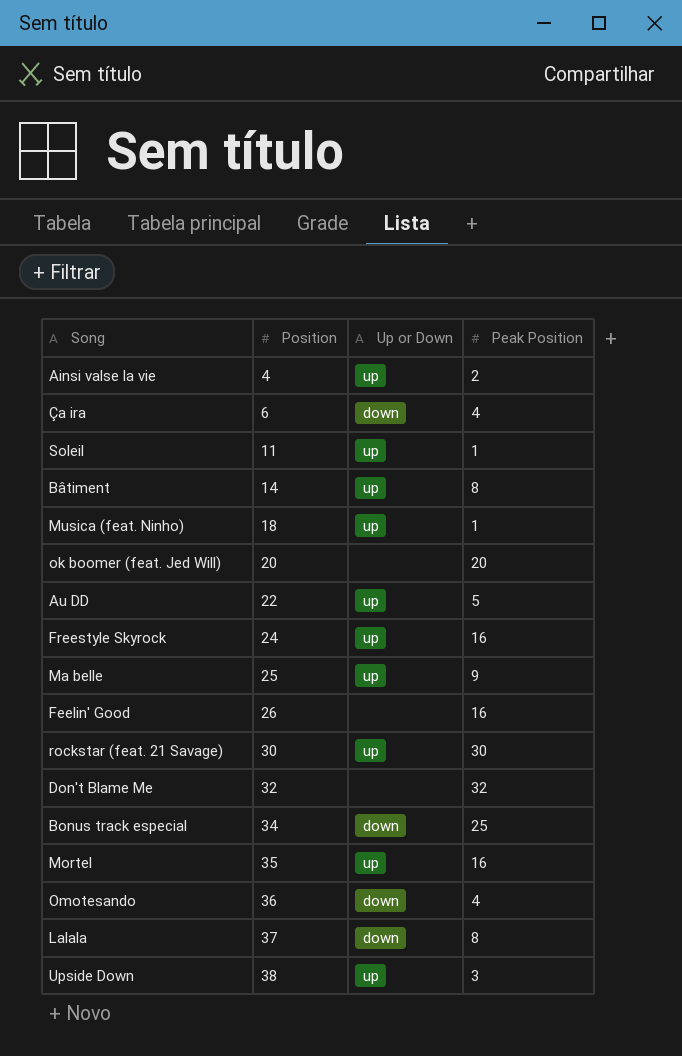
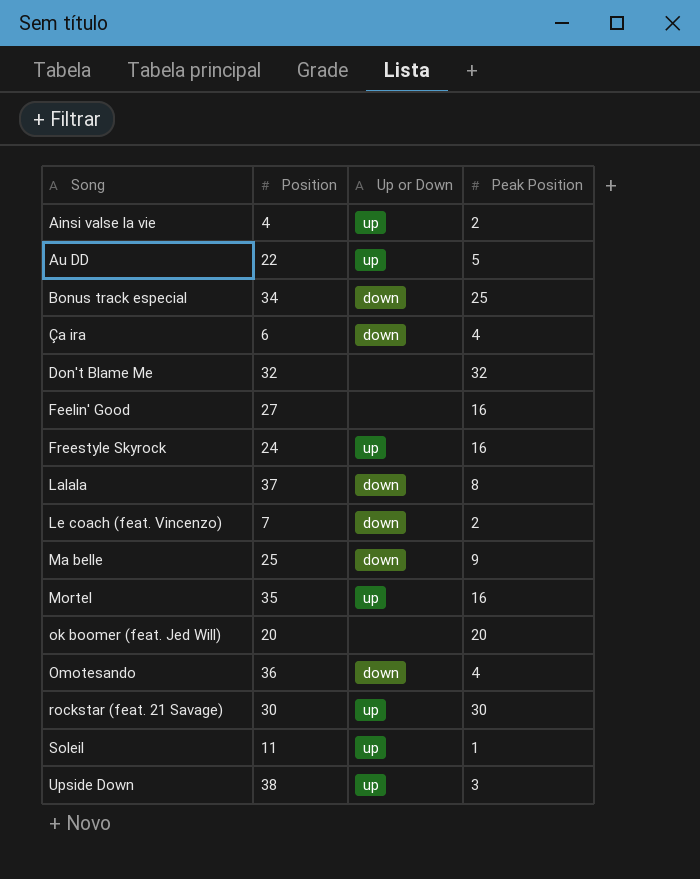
row order: Position ascending -> Song ascending
row Bâtiment: 14 | up | 8 -> none
row Musica (feat. Ninho): 18 | up | 1 -> none
Feelin' Good | Position: 26 -> 27
row Le coach (feat. Vincenzo): none -> 7 | down | 2
Ma belle | Up or Down: up -> down

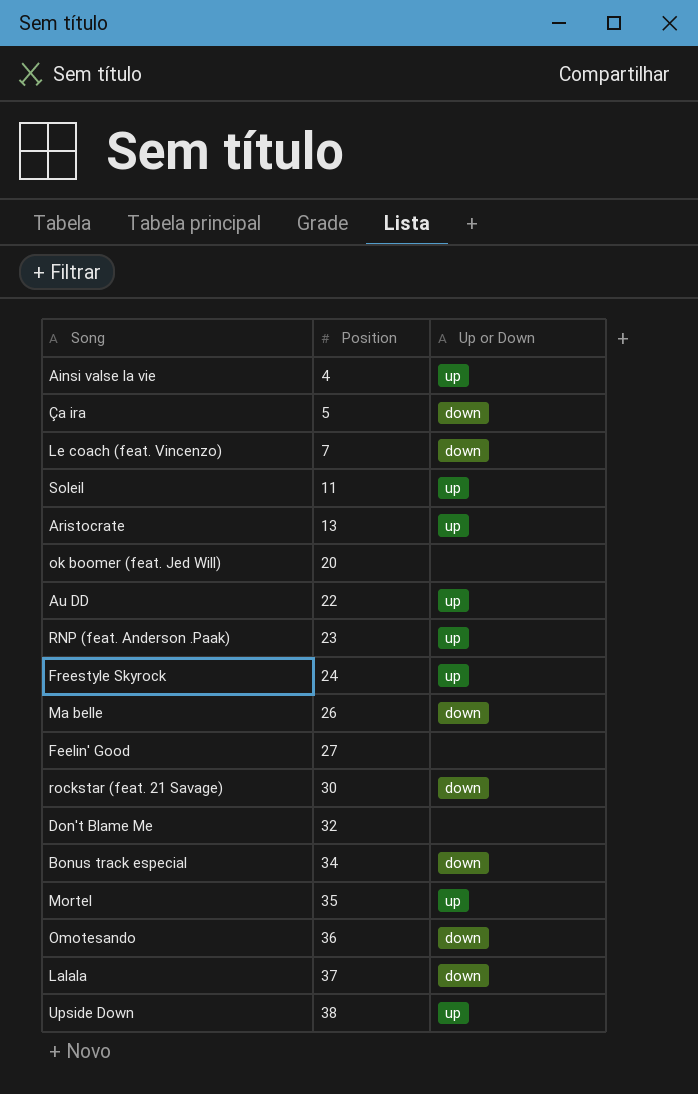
row order: Song ascending -> Position ascending
column Peak Position | position: 4 -> none
Ça ira | Position: 6 -> 5
row Aristocrate: none -> 13 | up
row RNP (feat. Anderson .Paak): none -> 23 | up
Ma belle | Position: 25 -> 26
rockstar (feat. 21 Savage) | Up or Down: up -> down

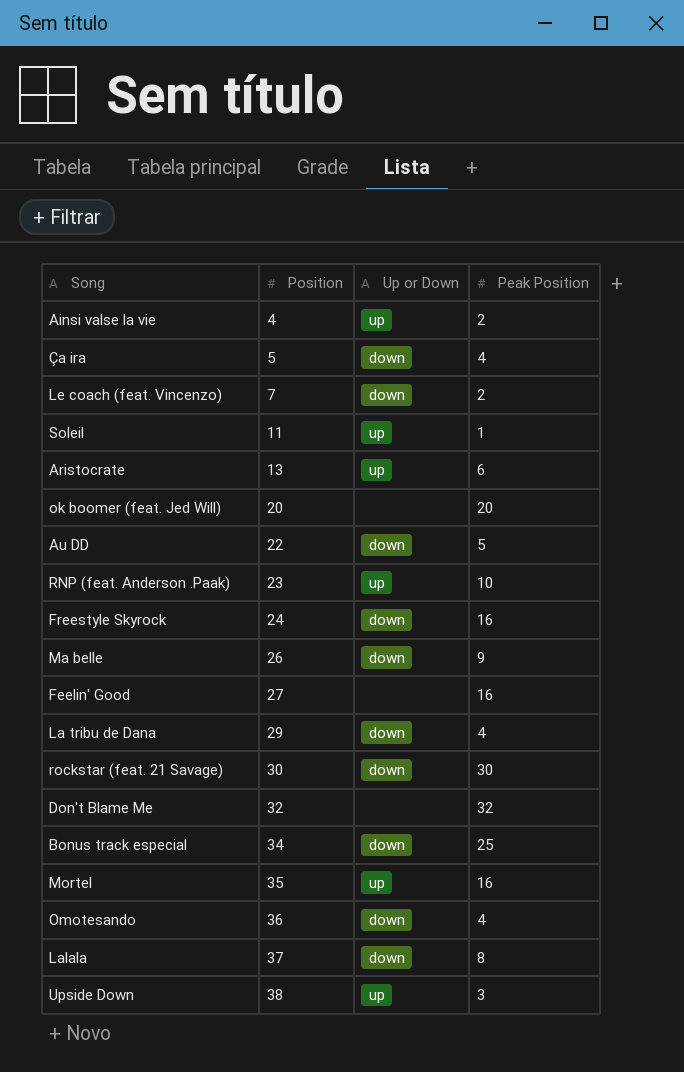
column Peak Position | position: none -> 4
Au DD | Up or Down: up -> down
Freestyle Skyrock | Up or Down: up -> down
row La tribu de Dana: none -> 29 | down | 4

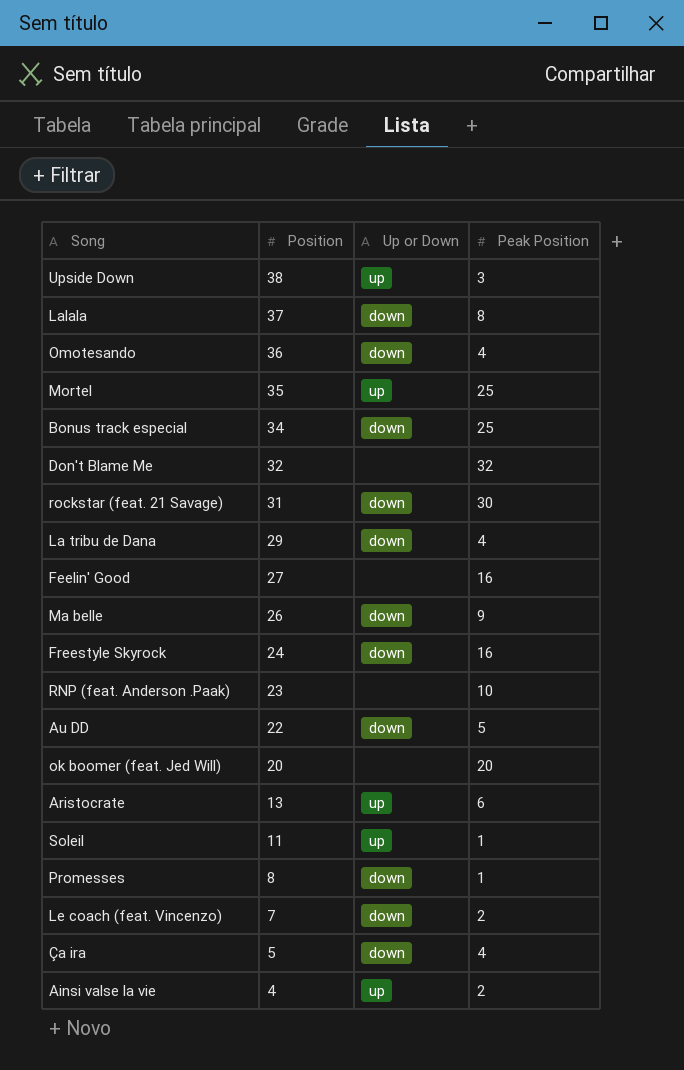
row order: Position ascending -> Position descending
Mortel | Peak Position: 16 -> 25
rockstar (feat. 21 Savage) | Position: 30 -> 31
RNP (feat. Anderson .Paak) | Up or Down: up -> none
row Promesses: none -> 8 | down | 1

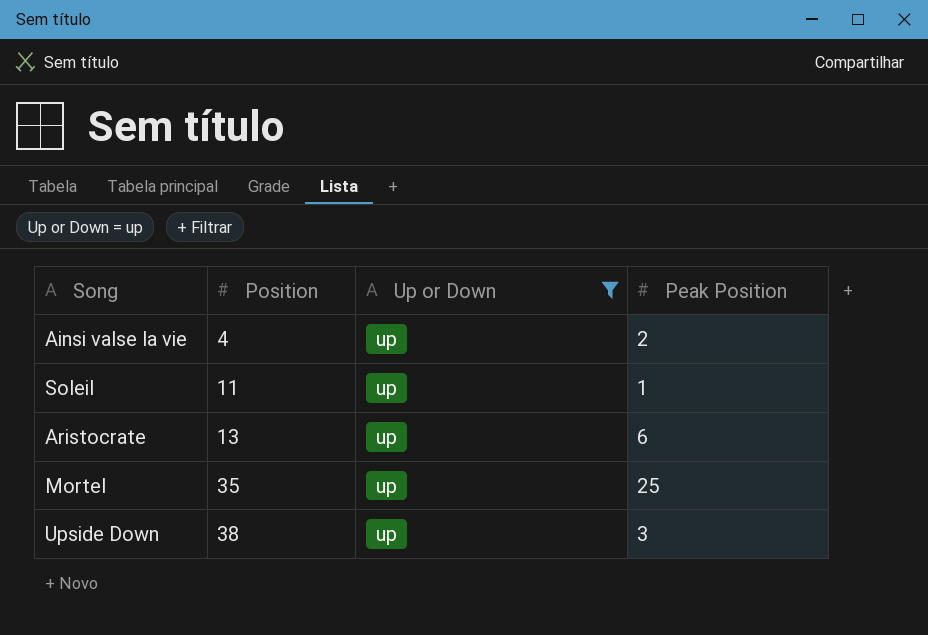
filter: none -> Up or Down = up
row order: Position descending -> Position ascending

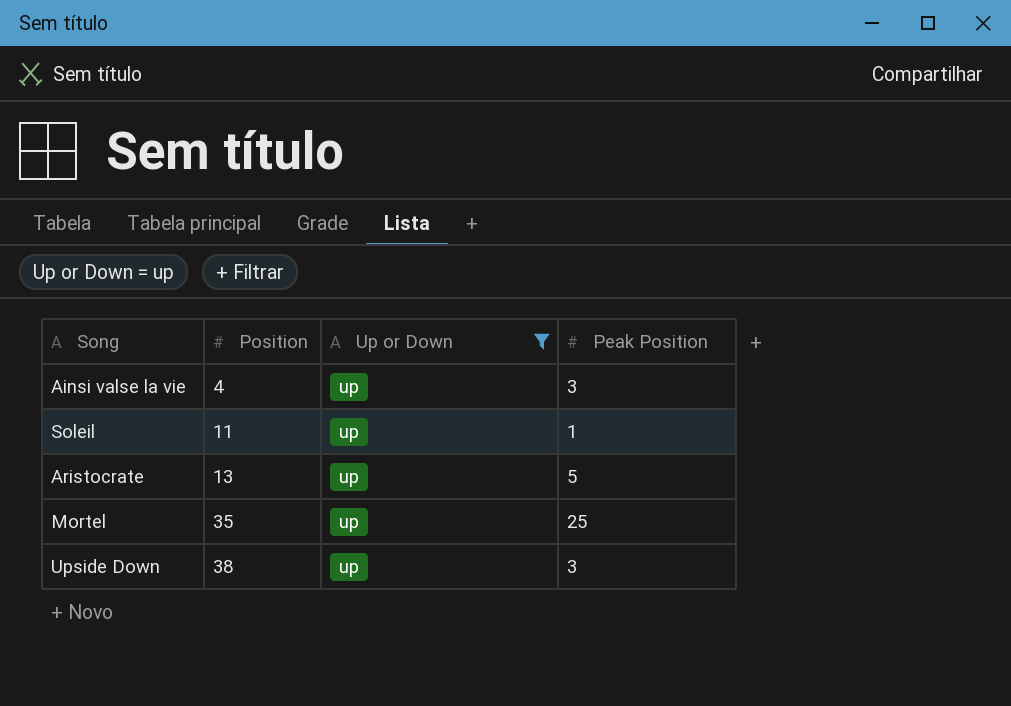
Ainsi valse la vie | Peak Position: 2 -> 3
Aristocrate | Peak Position: 6 -> 5

